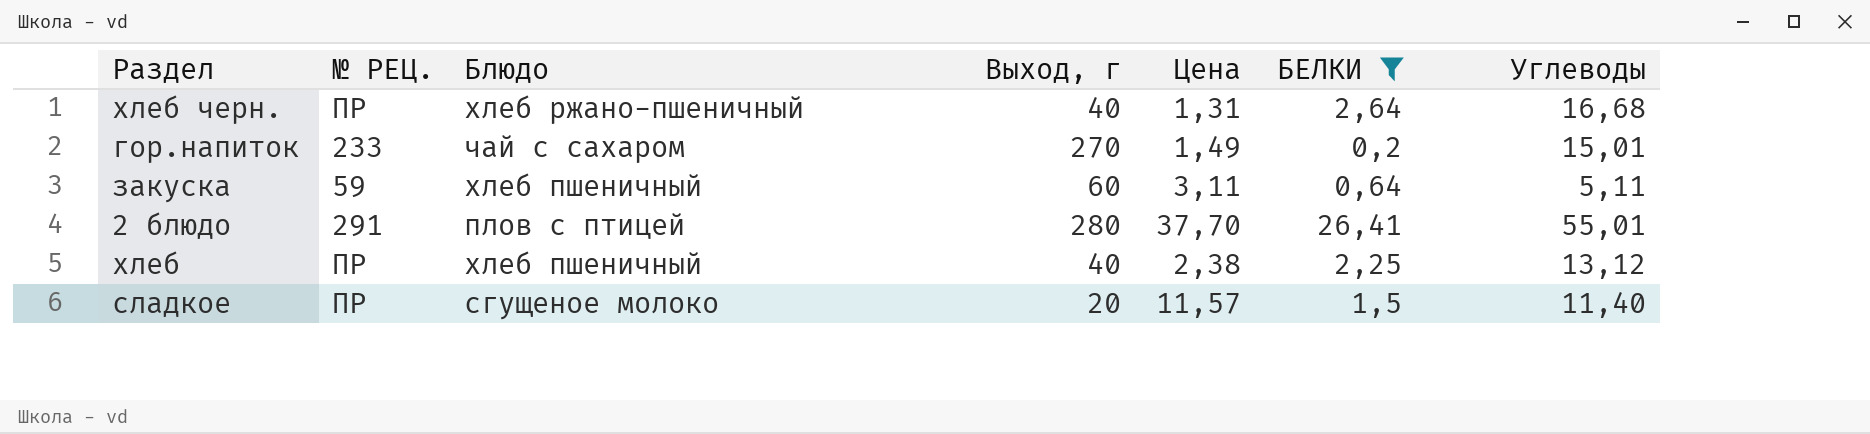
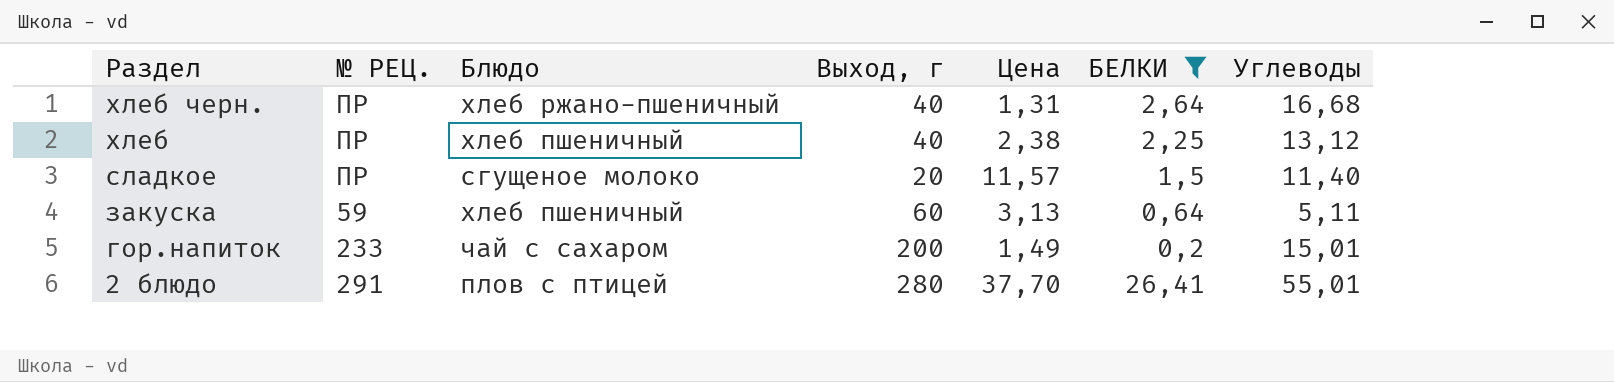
row order: none -> Раздел descending
закуска | Цена: 3,11 -> 3,13
гор.напиток | Выход, г: 270 -> 200

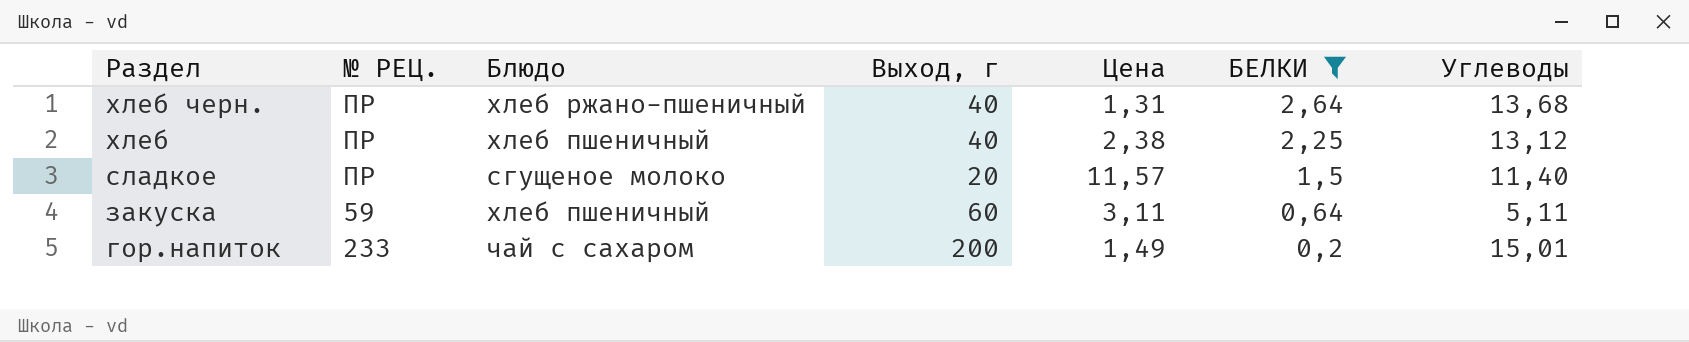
row 2 блюдо: 291 | плов с птицей | 280 | 37,70 | 26,41 | 55,01 -> none
хлеб черн. | Углеводы: 16,68 -> 13,68
закуска | Цена: 3,13 -> 3,11

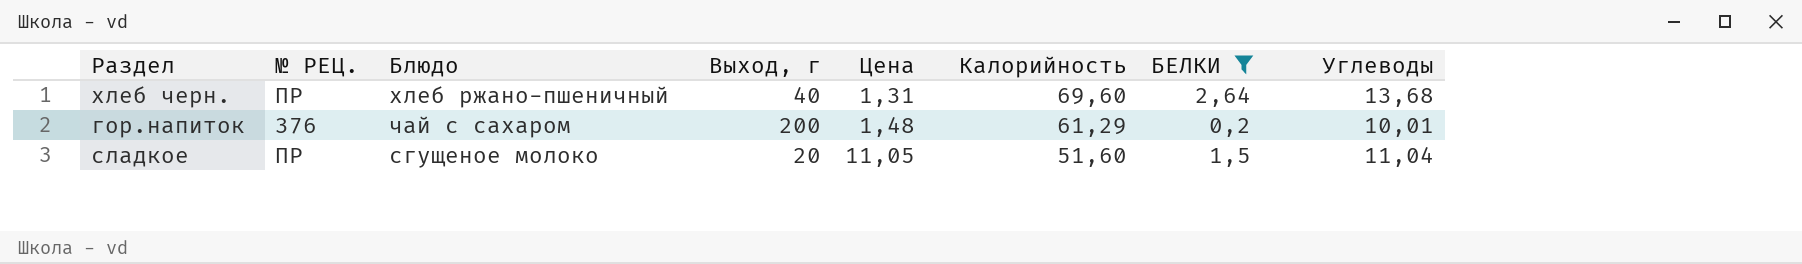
row order: Раздел descending -> Цена ascending
column Калорийность | position: none -> 6
row хлеб: ПР | хлеб пшеничный | 40 | 2,38 | 2,25 | 13,12 -> none
row закуска: 59 | хлеб пшеничный | 60 | 3,11 | 0,64 | 5,11 -> none
гор.напиток | № РЕЦ.: 233 -> 376
гор.напиток | Цена: 1,49 -> 1,48
гор.напиток | Углеводы: 15,01 -> 10,01
сладкое | Цена: 11,57 -> 11,05
сладкое | Углеводы: 11,40 -> 11,04

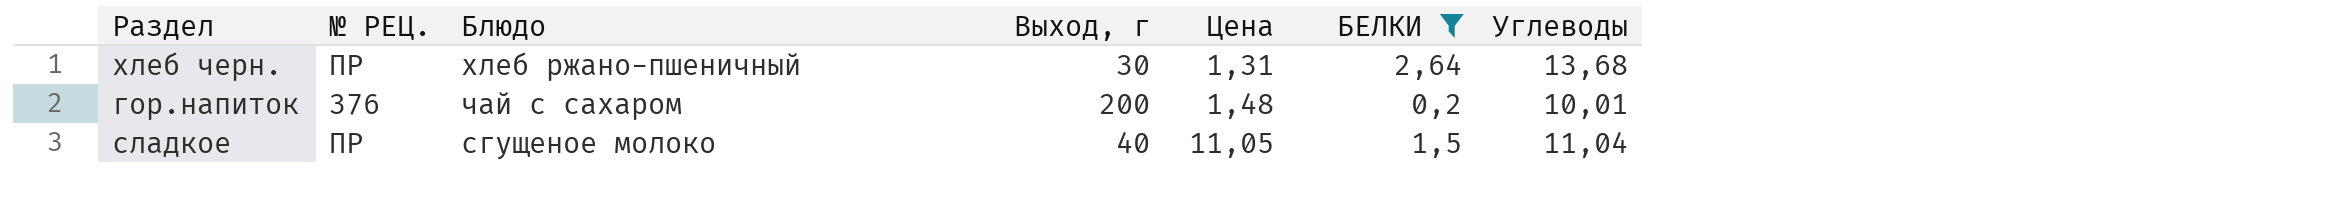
column Калорийность | position: 6 -> none
хлеб черн. | Выход, г: 40 -> 30
сладкое | Выход, г: 20 -> 40

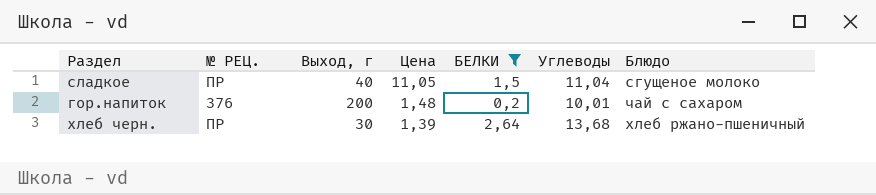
row order: Цена ascending -> Цена descending
column Блюдо | position: 3 -> 7
хлеб черн. | Цена: 1,31 -> 1,39

